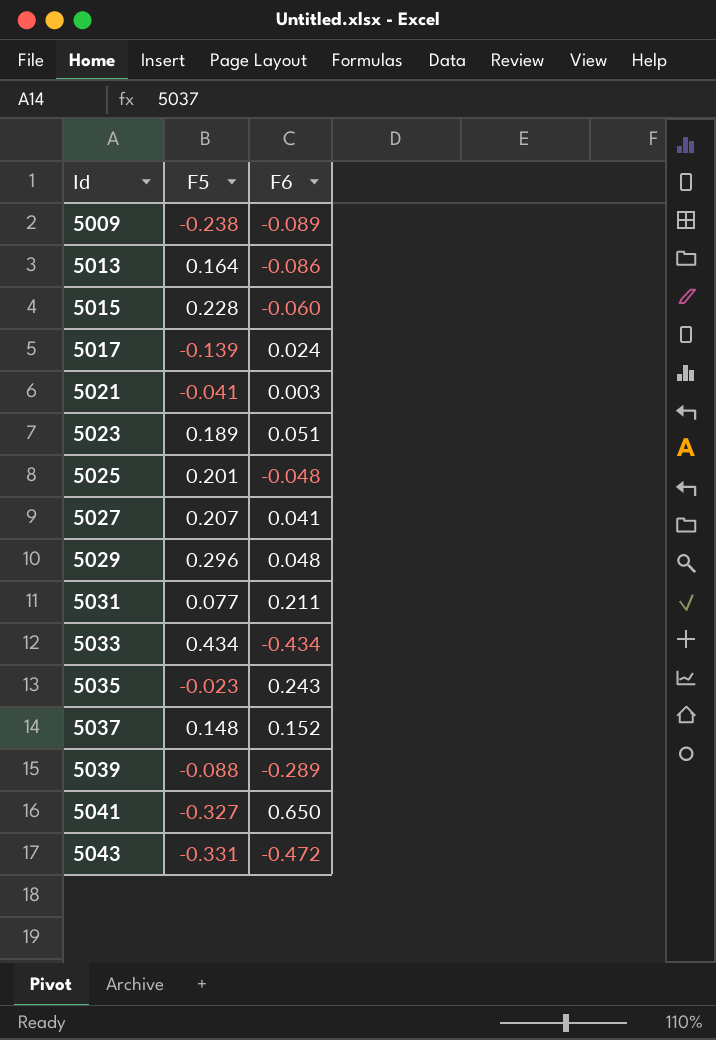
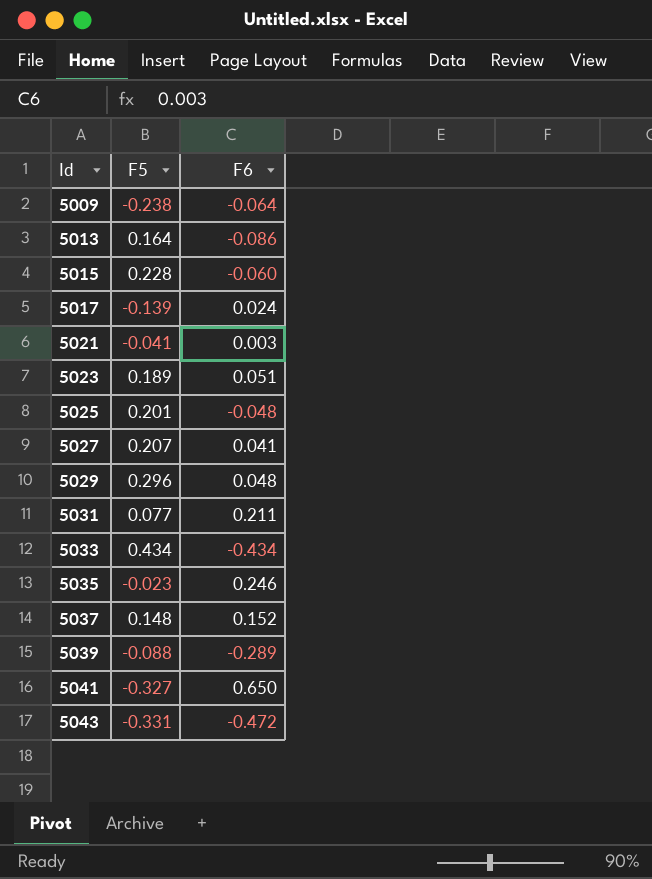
5009 | F6: -0.089 -> -0.064
5035 | F6: 0.243 -> 0.246

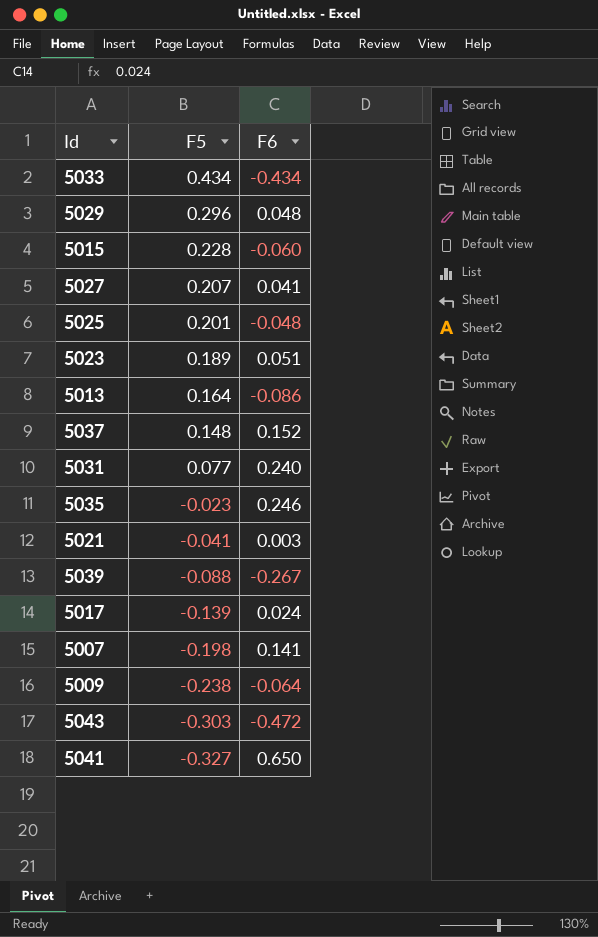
row order: Id ascending -> F5 descending
5031 | F6: 0.211 -> 0.240
5039 | F6: -0.289 -> -0.267
row 5007: none -> -0.198 | 0.141
5043 | F5: -0.331 -> -0.303

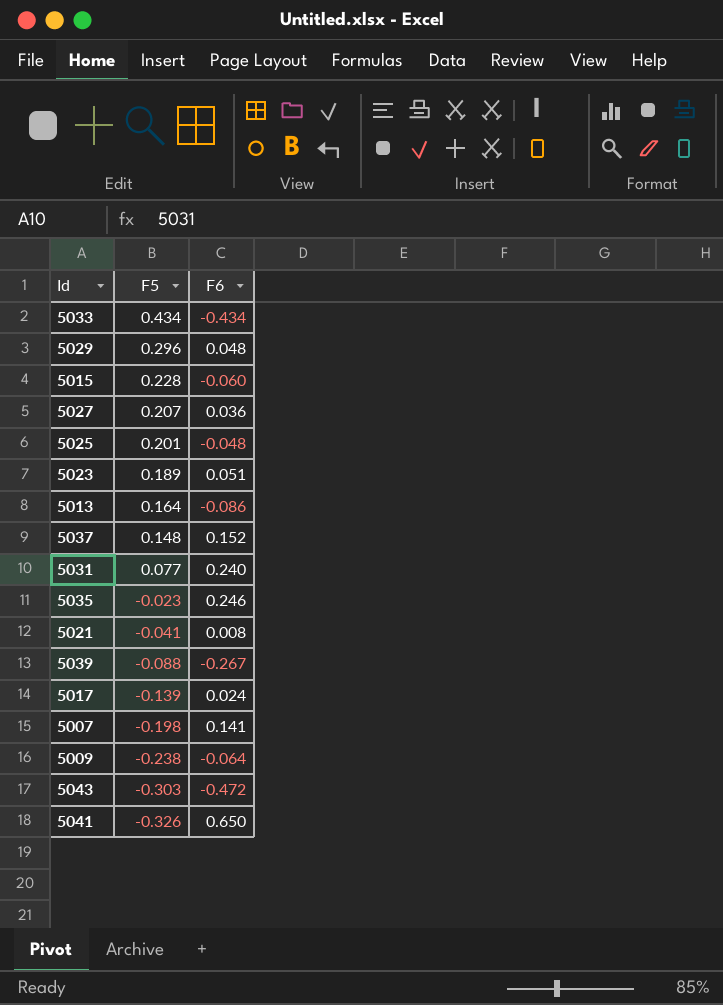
5027 | F6: 0.041 -> 0.036
5021 | F6: 0.003 -> 0.008
5041 | F5: -0.327 -> -0.326

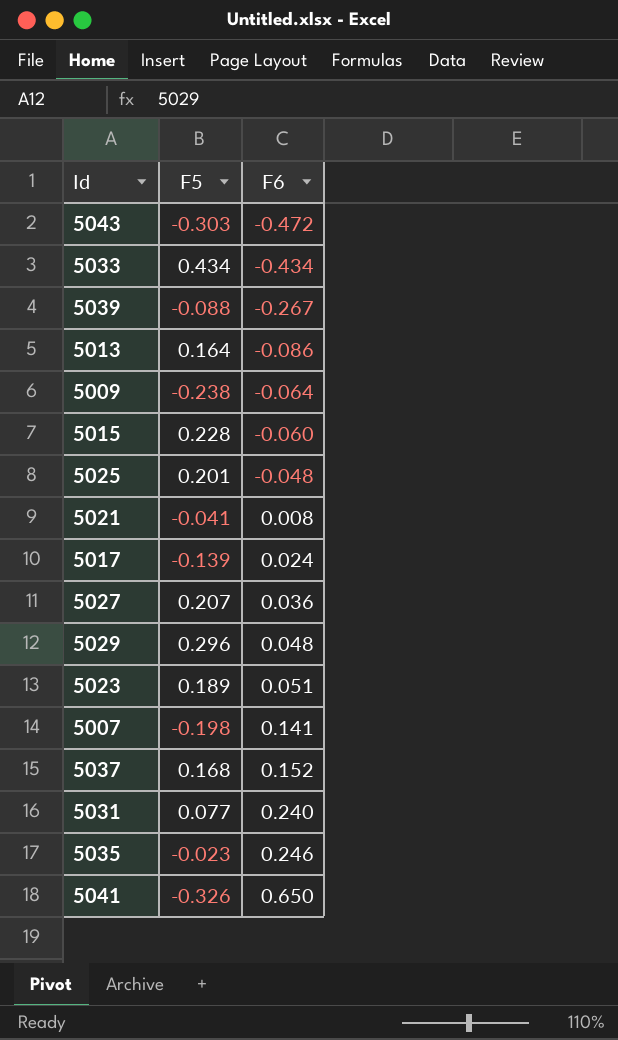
row order: F5 descending -> F6 ascending
5037 | F5: 0.148 -> 0.168

